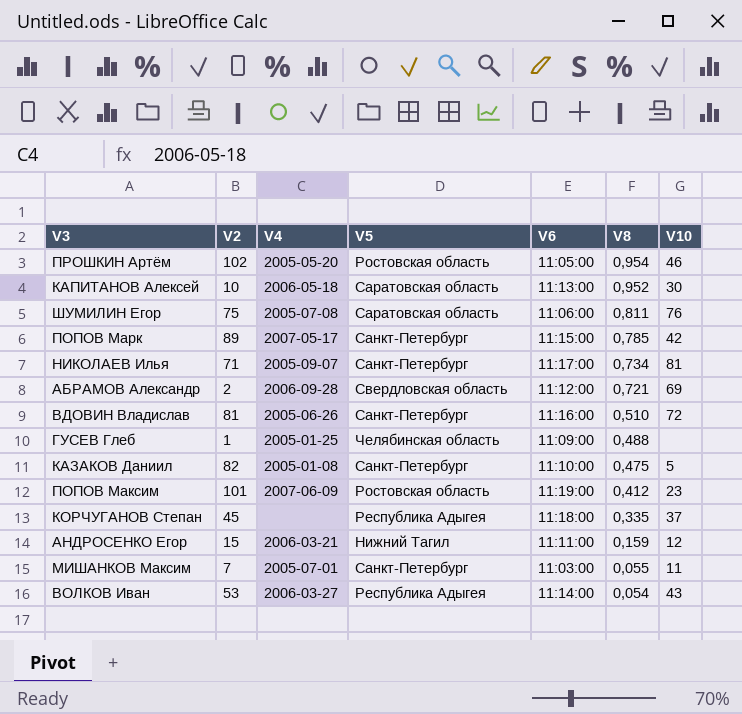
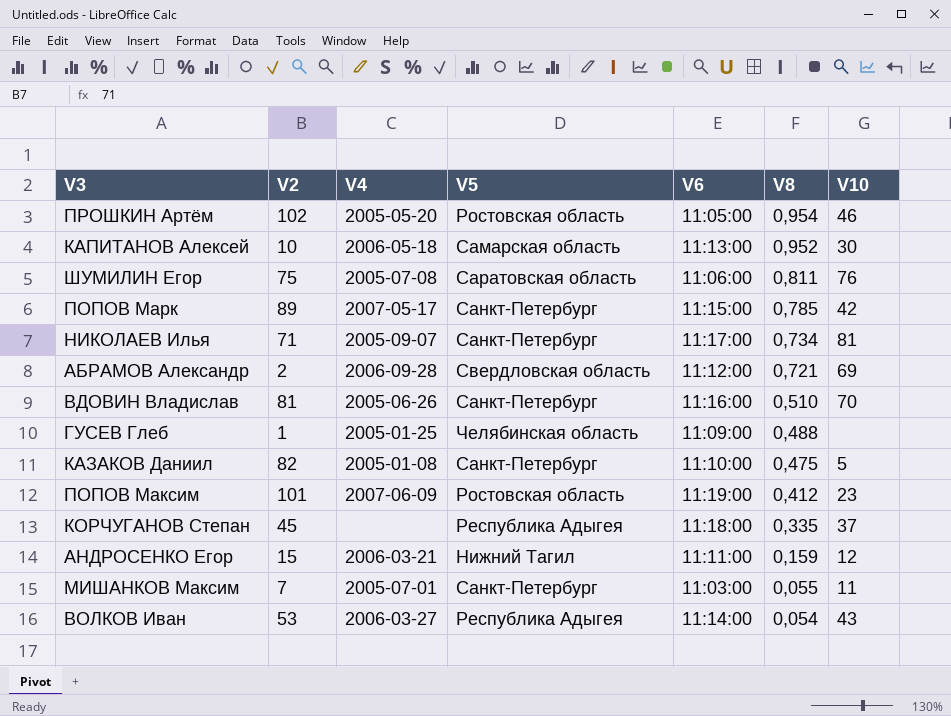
КАПИТАНОВ Алексей | V5: Саратовская область -> Самарская область
ВДОВИН Владислав | V10: 72 -> 70

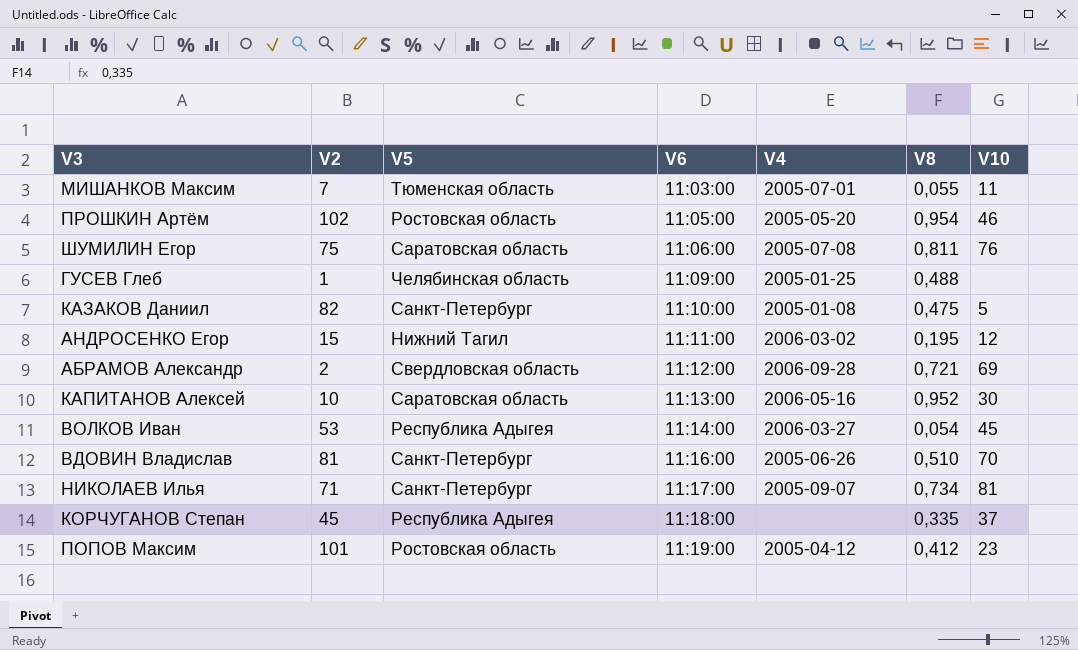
row order: V8 descending -> V6 ascending
column V4 | position: 3 -> 5
row ПОПОВ Марк: 89 | 2007-05-17 | Санкт-Петербург | 11:15:00 | 0,785 | 42 -> none
МИШАНКОВ Максим | V5: Санкт-Петербург -> Тюменская область
АНДРОСЕНКО Егор | V4: 2006-03-21 -> 2006-03-02
АНДРОСЕНКО Егор | V8: 0,159 -> 0,195
КАПИТАНОВ Алексей | V5: Самарская область -> Саратовская область
КАПИТАНОВ Алексей | V4: 2006-05-18 -> 2006-05-16
ВОЛКОВ Иван | V10: 43 -> 45
ПОПОВ Максим | V4: 2007-06-09 -> 2005-04-12

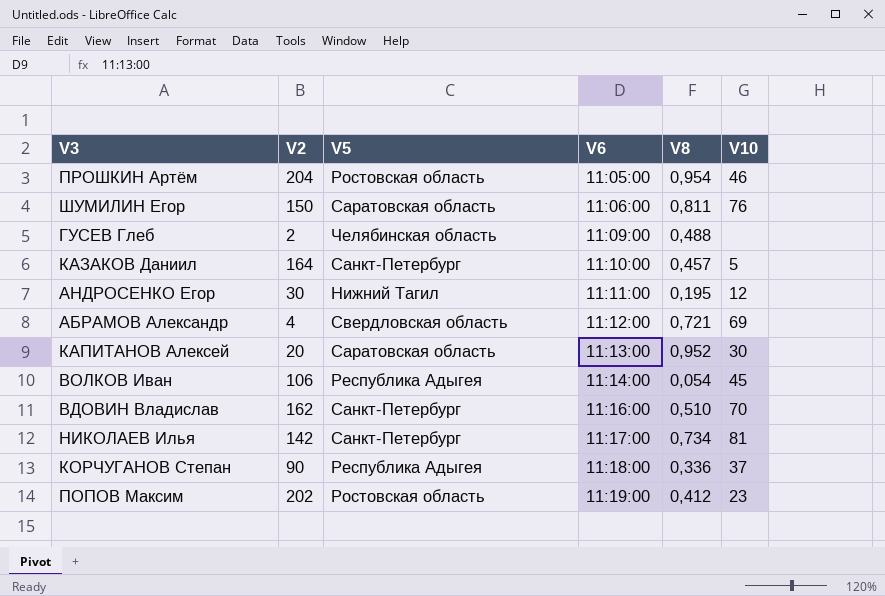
column V4 | position: 5 -> none
row МИШАНКОВ Максим: 7 | Тюменская область | 11:03:00 | 2005-07-01 | 0,055 | 11 -> none
ПРОШКИН Артём | V2: 102 -> 204
ШУМИЛИН Егор | V2: 75 -> 150
ГУСЕВ Глеб | V2: 1 -> 2
КАЗАКОВ Даниил | V2: 82 -> 164
КАЗАКОВ Даниил | V8: 0,475 -> 0,457
АНДРОСЕНКО Егор | V2: 15 -> 30
АБРАМОВ Александр | V2: 2 -> 4
КАПИТАНОВ Алексей | V2: 10 -> 20
ВОЛКОВ Иван | V2: 53 -> 106
ВДОВИН Владислав | V2: 81 -> 162
НИКОЛАЕВ Илья | V2: 71 -> 142
КОРЧУГАНОВ Степан | V2: 45 -> 90
КОРЧУГАНОВ Степан | V8: 0,335 -> 0,336
ПОПОВ Максим | V2: 101 -> 202

